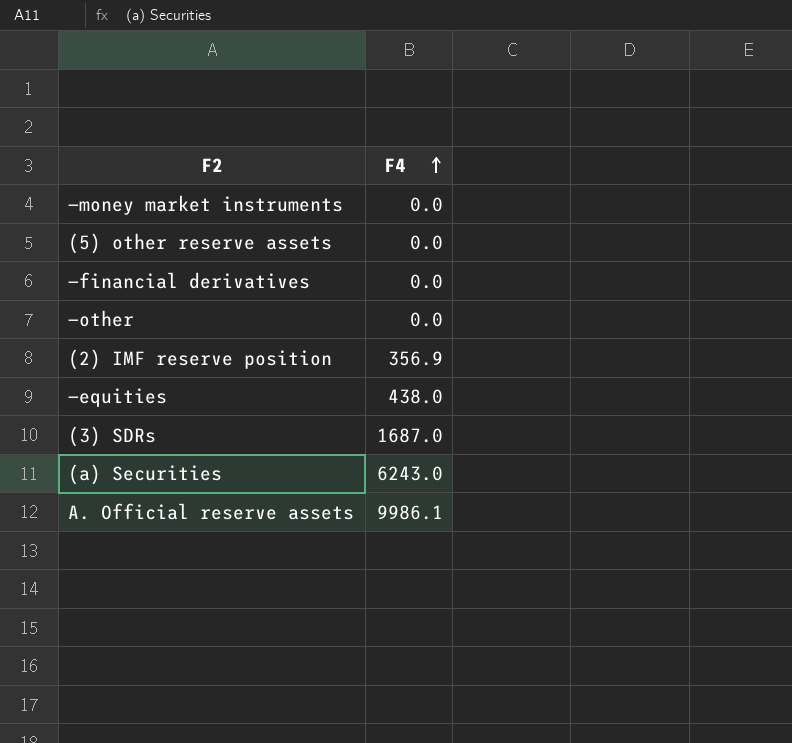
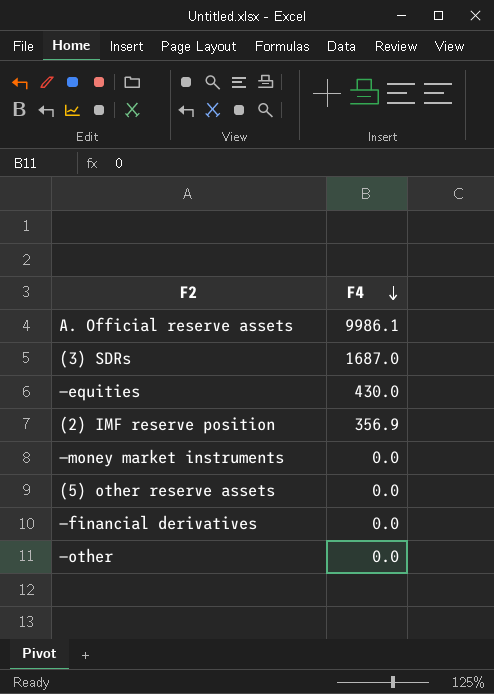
row order: F4 ascending -> F4 descending
row (a) Securities: 6243.0 -> none
—equities | F4: 438.0 -> 430.0

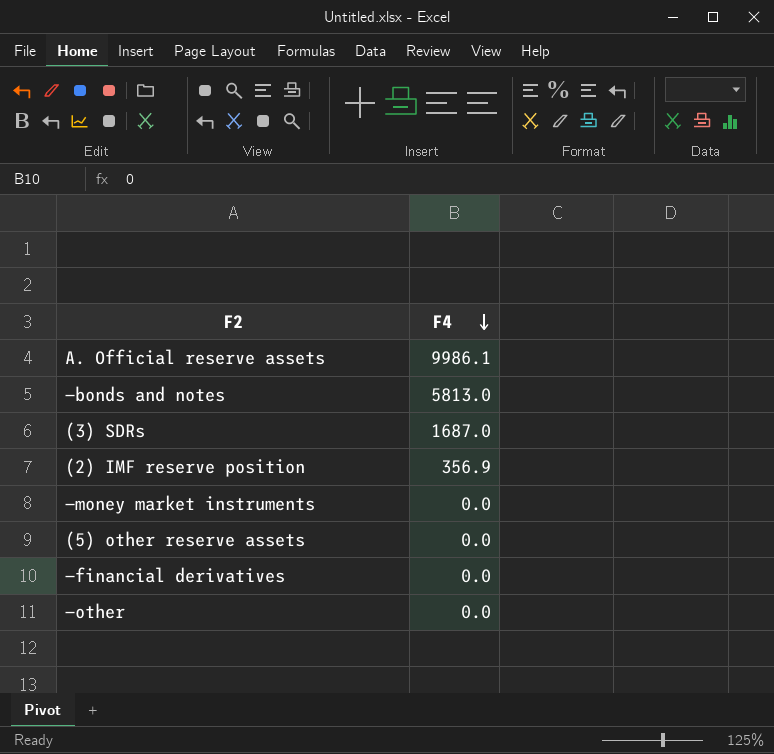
row —equities: 430.0 -> none
row —bonds and notes: none -> 5813.0

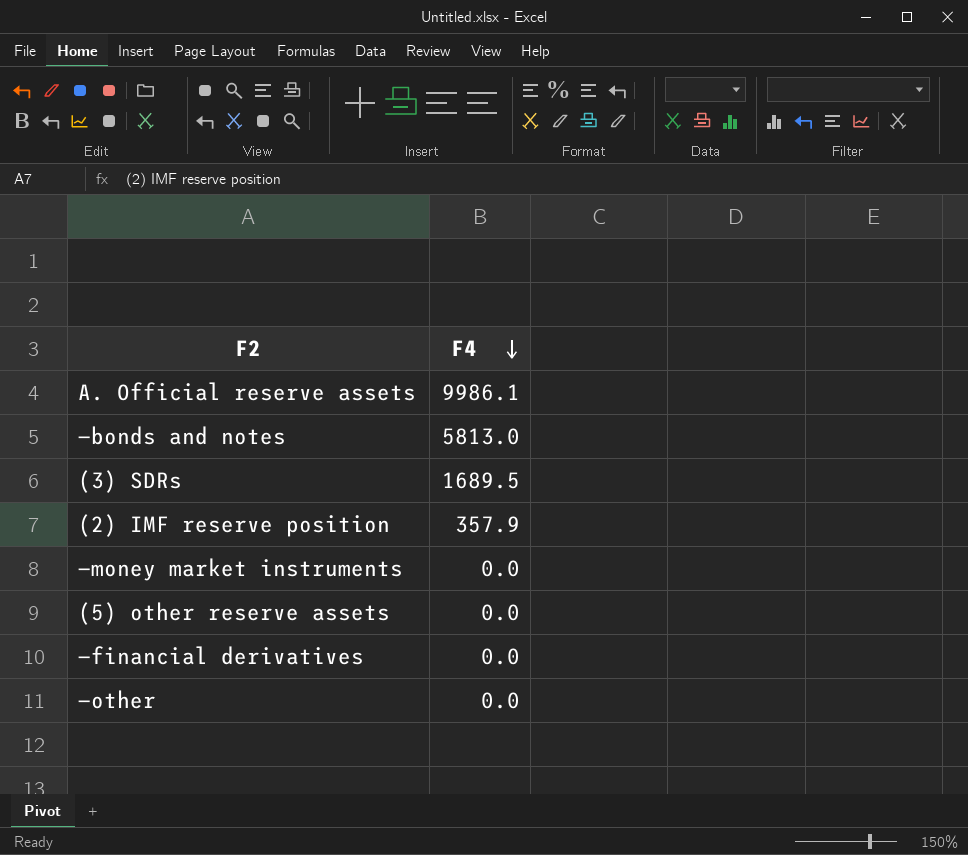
(3) SDRs | F4: 1687.0 -> 1689.5
(2) IMF reserve position | F4: 356.9 -> 357.9

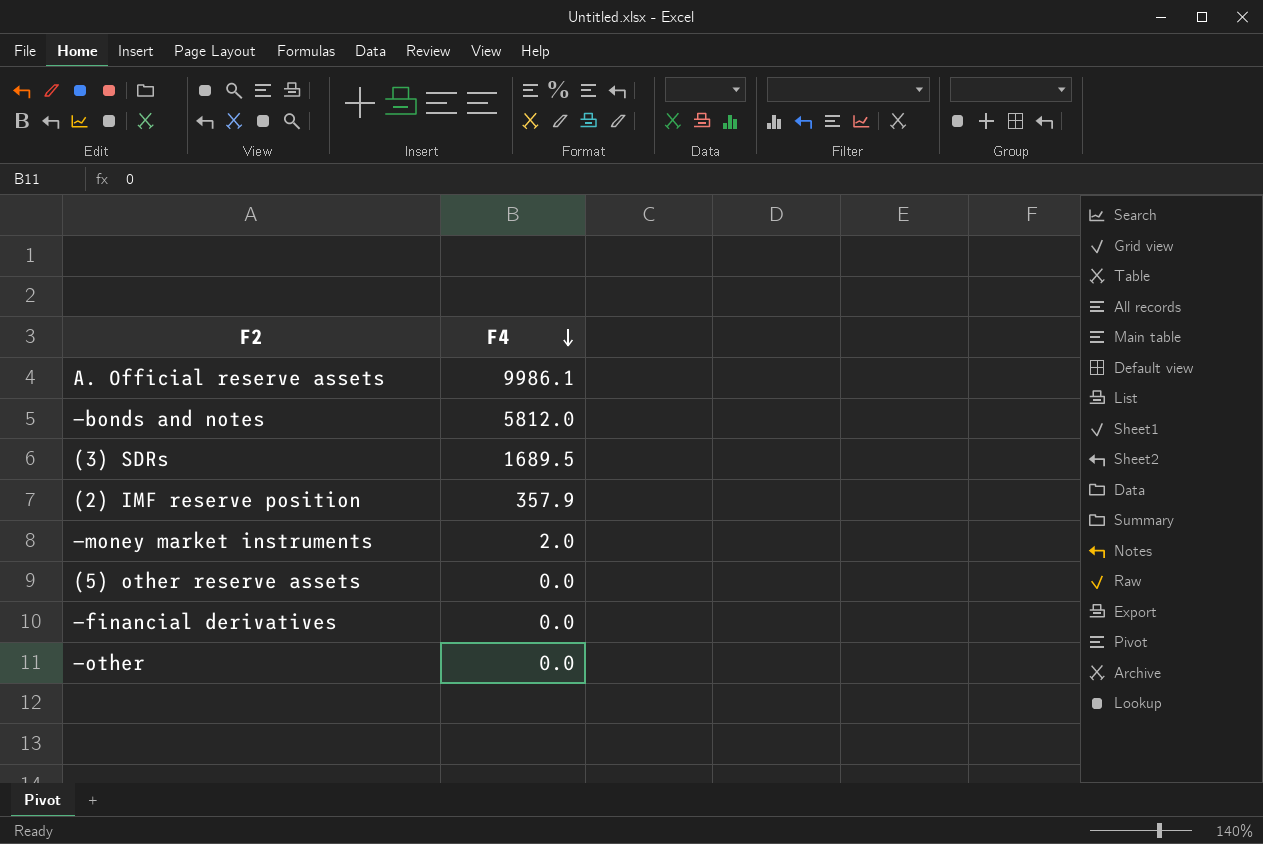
—bonds and notes | F4: 5813.0 -> 5812.0
—money market instruments | F4: 0.0 -> 2.0

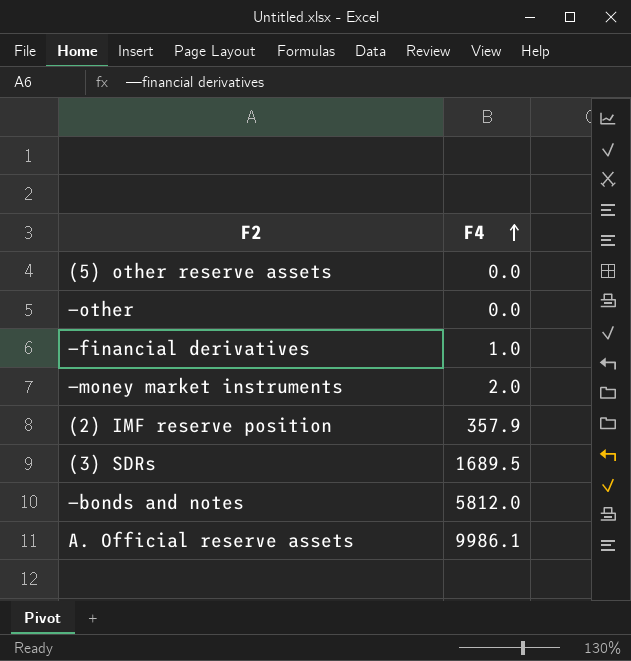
row order: F4 descending -> F4 ascending
—financial derivatives | F4: 0.0 -> 1.0

